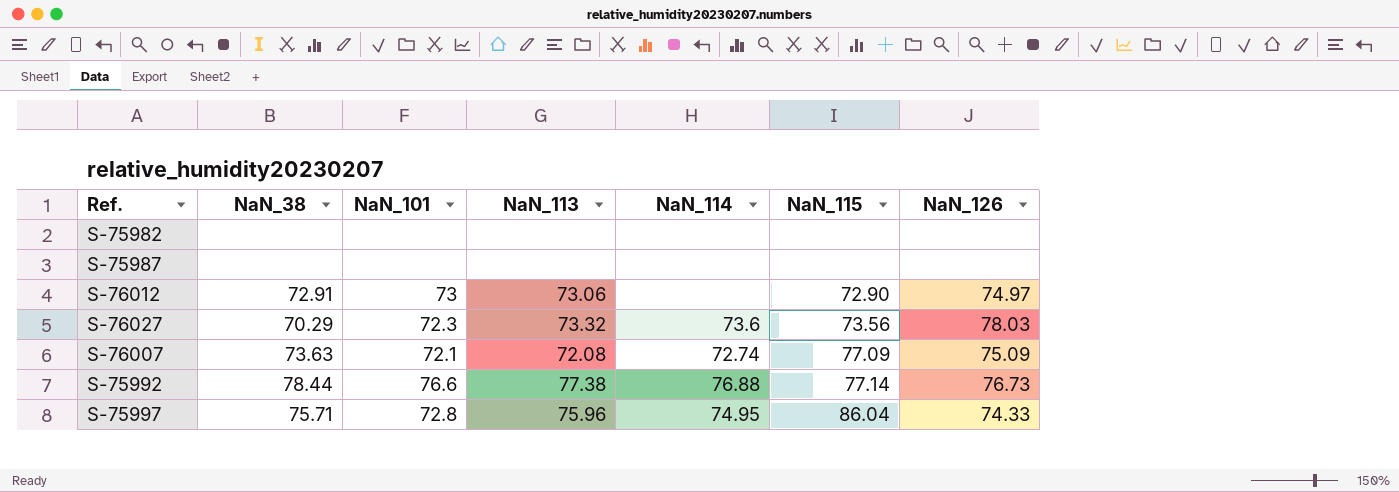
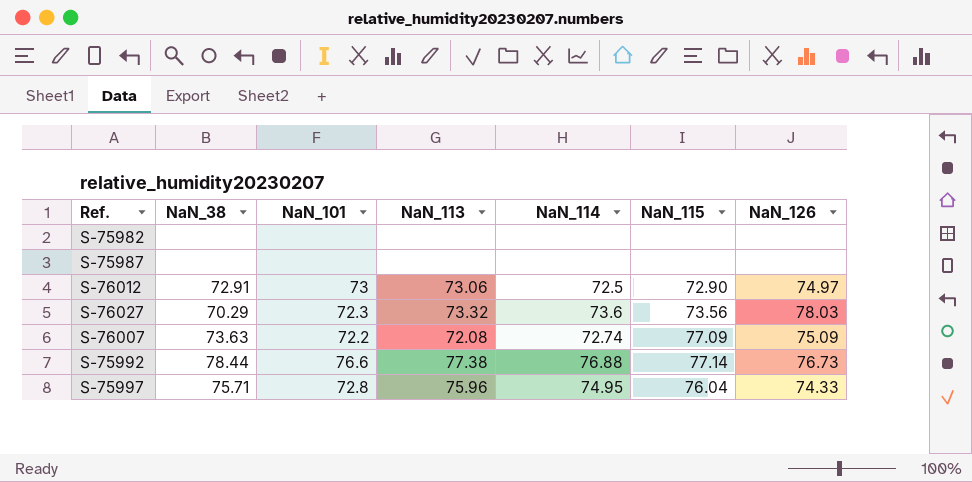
S-76012 | NaN_114: none -> 72.5
S-76007 | NaN_101: 72.1 -> 72.2
S-75997 | NaN_115: 86.04 -> 76.04

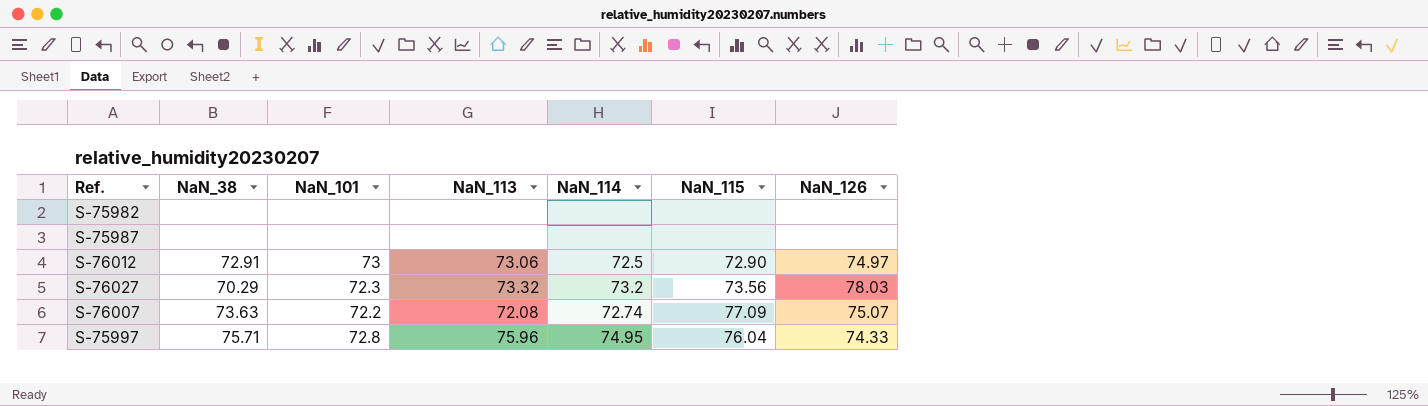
row S-75992: 78.44 | 76.6 | 77.38 | 76.88 | 77.14 | 76.73 -> none
S-76027 | NaN_114: 73.6 -> 73.2
S-76007 | NaN_126: 75.09 -> 75.07

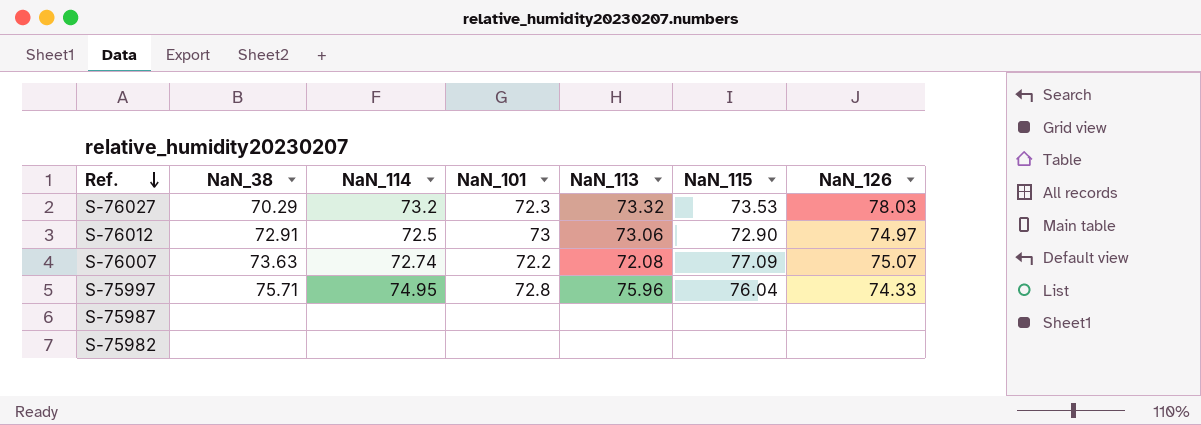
row order: none -> Ref. descending
column NaN_114 | position: 5 -> 3
S-76027 | NaN_115: 73.56 -> 73.53

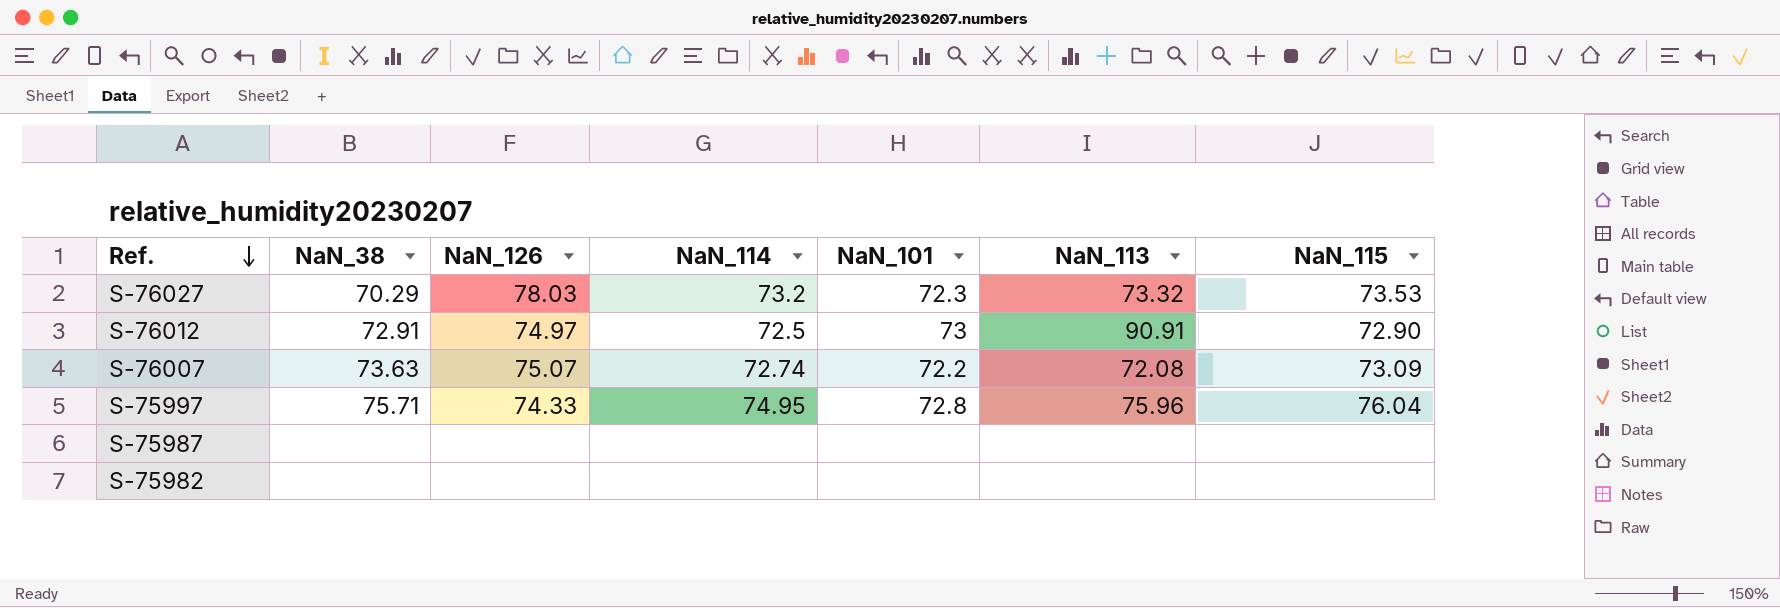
column NaN_126 | position: 7 -> 3
S-76012 | NaN_113: 73.06 -> 90.91
S-76007 | NaN_115: 77.09 -> 73.09

